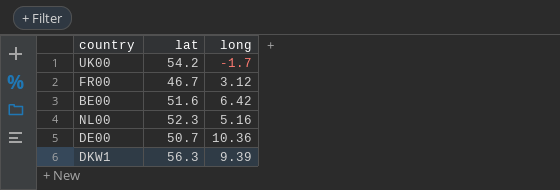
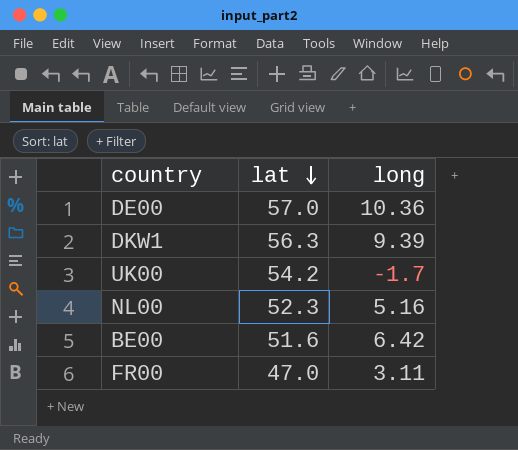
row order: none -> lat descending
DE00 | lat: 50.7 -> 57.0
FR00 | lat: 46.7 -> 47.0
FR00 | long: 3.12 -> 3.11

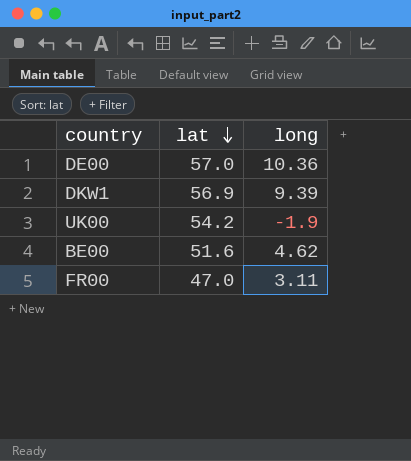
row NL00: 52.3 | 5.16 -> none
DKW1 | lat: 56.3 -> 56.9
UK00 | long: -1.7 -> -1.9
BE00 | long: 6.42 -> 4.62

